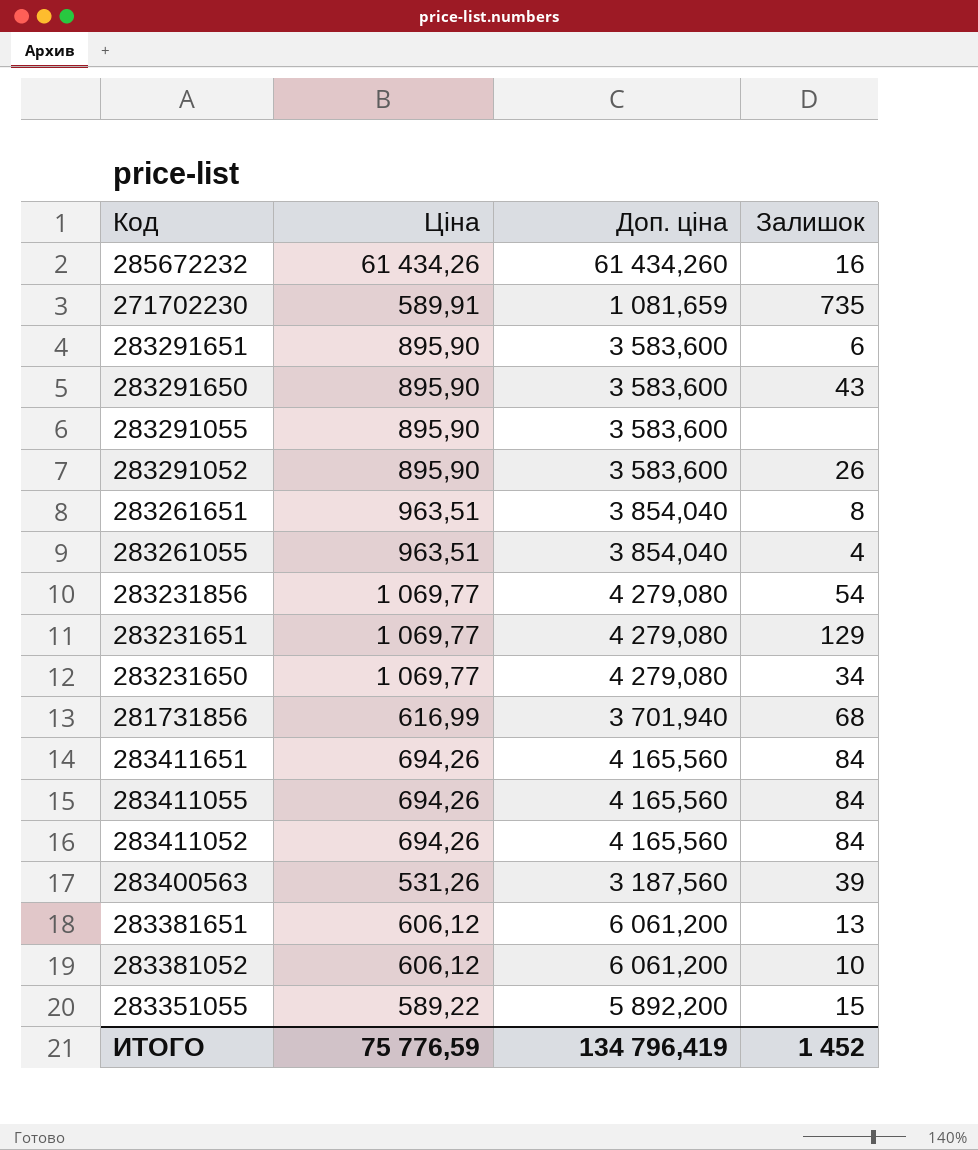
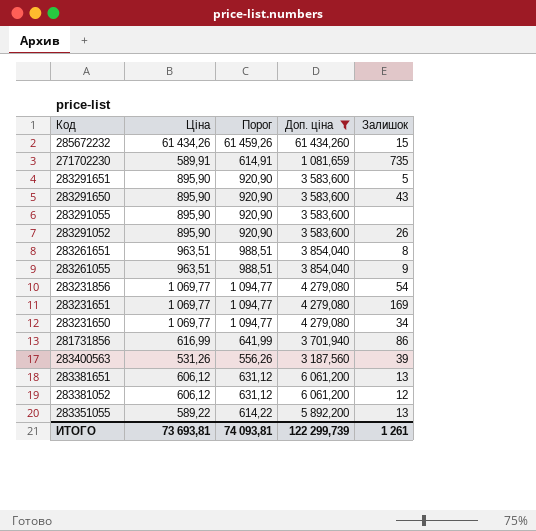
filter: none -> Доп. ціна != 4 165,560
column Порог | formula: none -> [Ціна] + 25
285672232 | Залишок: 16 -> 15
283291651 | Залишок: 6 -> 5
283261055 | Залишок: 4 -> 9
283231651 | Залишок: 129 -> 169
281731856 | Залишок: 68 -> 86
283381052 | Залишок: 10 -> 12
283351055 | Залишок: 15 -> 13
ИТОГО | Ціна: 75 776,59 -> 73 693,81
ИТОГО | Доп. ціна: 134 796,419 -> 122 299,739
ИТОГО | Залишок: 1 452 -> 1 261

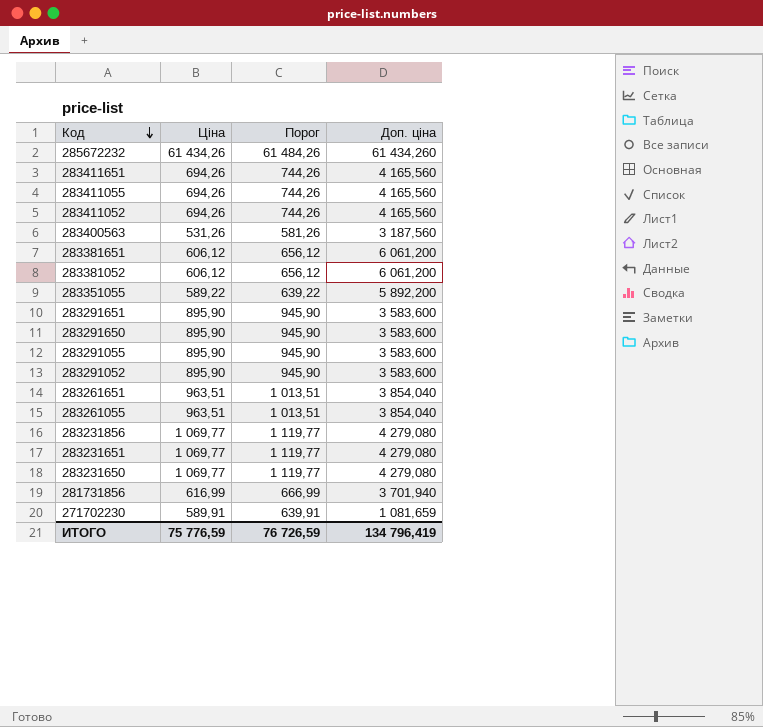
filter: Доп. ціна != 4 165,560 -> none
row order: none -> Код descending
column Залишок | position: 5 -> none
column Порог | formula: [Ціна] + 25 -> [Ціна] + 50
ИТОГО | Ціна: 73 693,81 -> 75 776,59
ИТОГО | Порог: 74 093,81 -> 76 726,59
ИТОГО | Доп. ціна: 122 299,739 -> 134 796,419

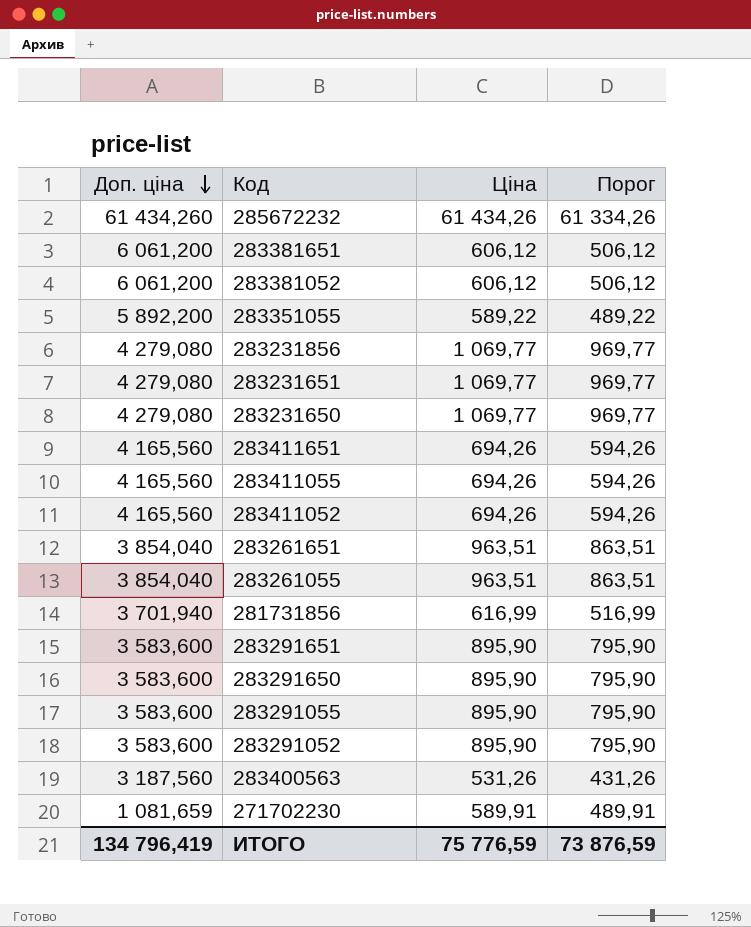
row order: Код descending -> Доп. ціна descending
column Доп. ціна | position: 4 -> 1
column Порог | formula: [Ціна] + 50 -> [Ціна] - 100
ИТОГО | Порог: 76 726,59 -> 73 876,59

